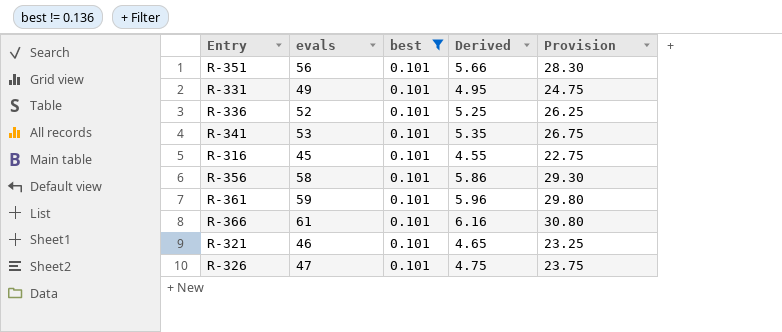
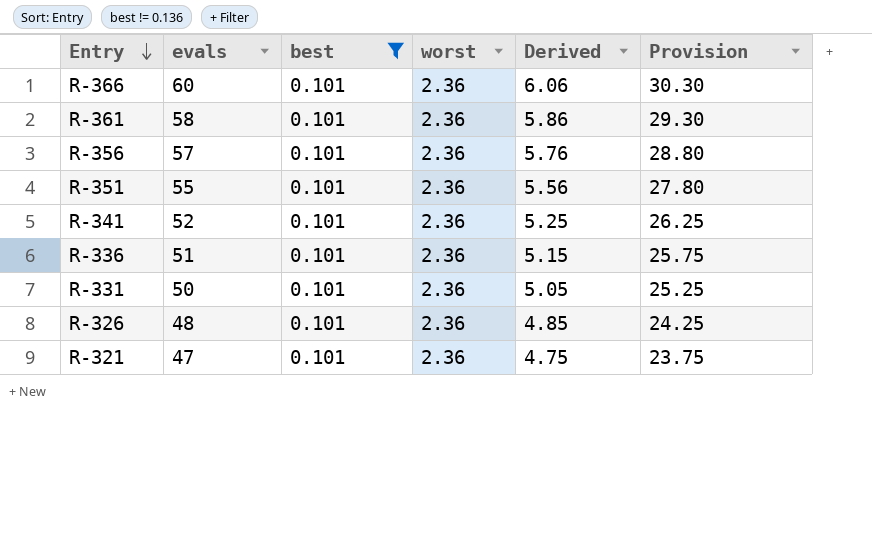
row order: none -> Entry descending
column worst | position: none -> 4
row R-316: 45 | 0.101 | 4.55 | 22.75 -> none
R-366 | evals: 61 -> 60
R-366 | Derived: 6.16 -> 6.06
R-366 | Provision: 30.80 -> 30.30
R-361 | evals: 59 -> 58
R-361 | Derived: 5.96 -> 5.86
R-361 | Provision: 29.80 -> 29.30
R-356 | evals: 58 -> 57
R-356 | Derived: 5.86 -> 5.76
R-356 | Provision: 29.30 -> 28.80
R-351 | evals: 56 -> 55
R-351 | Derived: 5.66 -> 5.56
R-351 | Provision: 28.30 -> 27.80
R-341 | evals: 53 -> 52
R-341 | Derived: 5.35 -> 5.25
R-341 | Provision: 26.75 -> 26.25
R-336 | evals: 52 -> 51
R-336 | Derived: 5.25 -> 5.15
R-336 | Provision: 26.25 -> 25.75
R-331 | evals: 49 -> 50
R-331 | Derived: 4.95 -> 5.05
R-331 | Provision: 24.75 -> 25.25
R-326 | evals: 47 -> 48
R-326 | Derived: 4.75 -> 4.85
R-326 | Provision: 23.75 -> 24.25
R-321 | evals: 46 -> 47
R-321 | Derived: 4.65 -> 4.75
R-321 | Provision: 23.25 -> 23.75

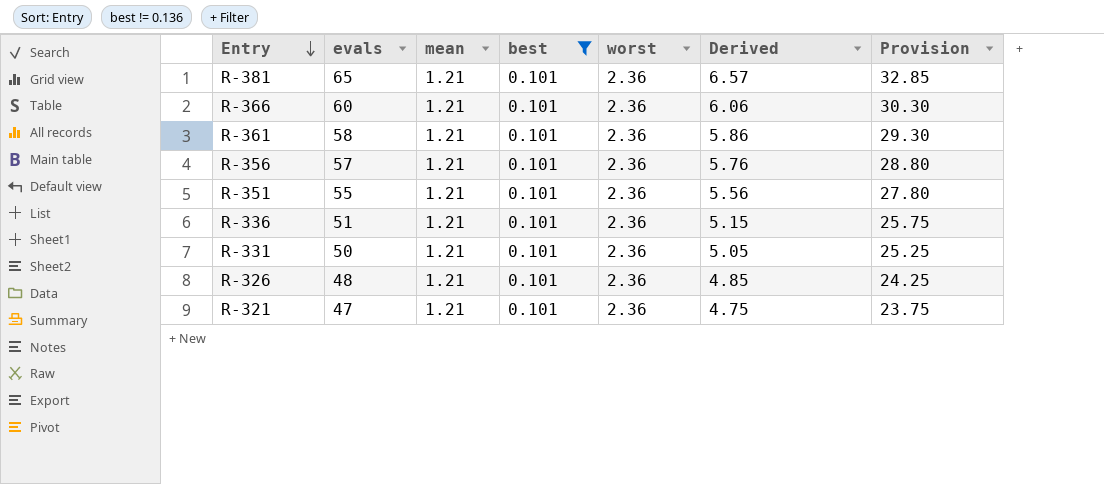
column mean | position: none -> 3
row R-341: 52 | 0.101 | 2.36 | 5.25 | 26.25 -> none
row R-381: none -> 65 | 1.21 | 0.101 | 2.36 | 6.57 | 32.85

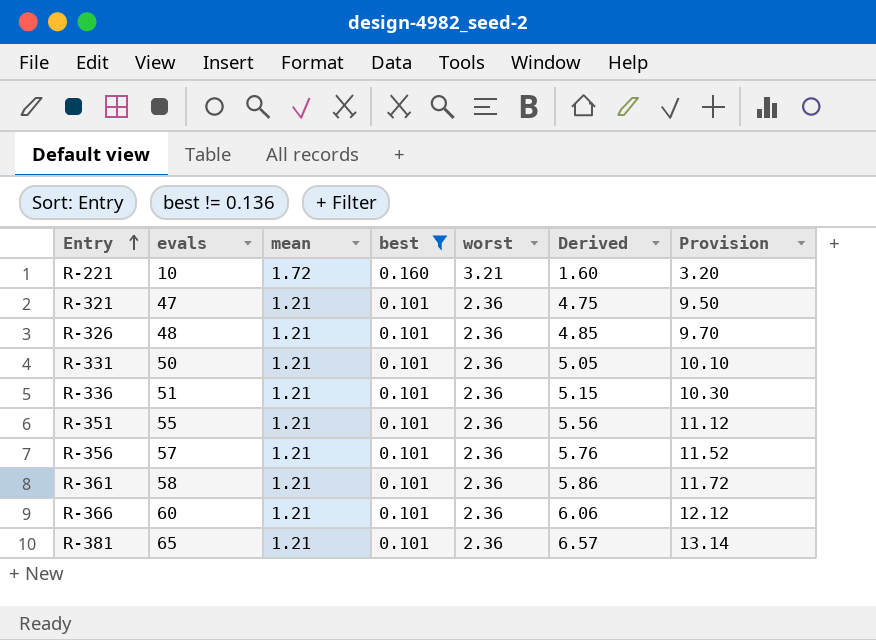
row order: Entry descending -> Entry ascending
column Provision | formula: [Derived] * 5 -> [Derived] * 2
row R-221: none -> 10 | 1.72 | 0.160 | 3.21 | 1.60 | 3.20

